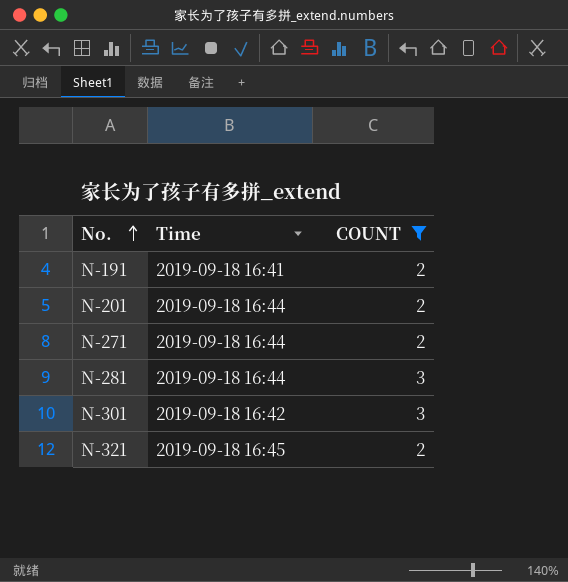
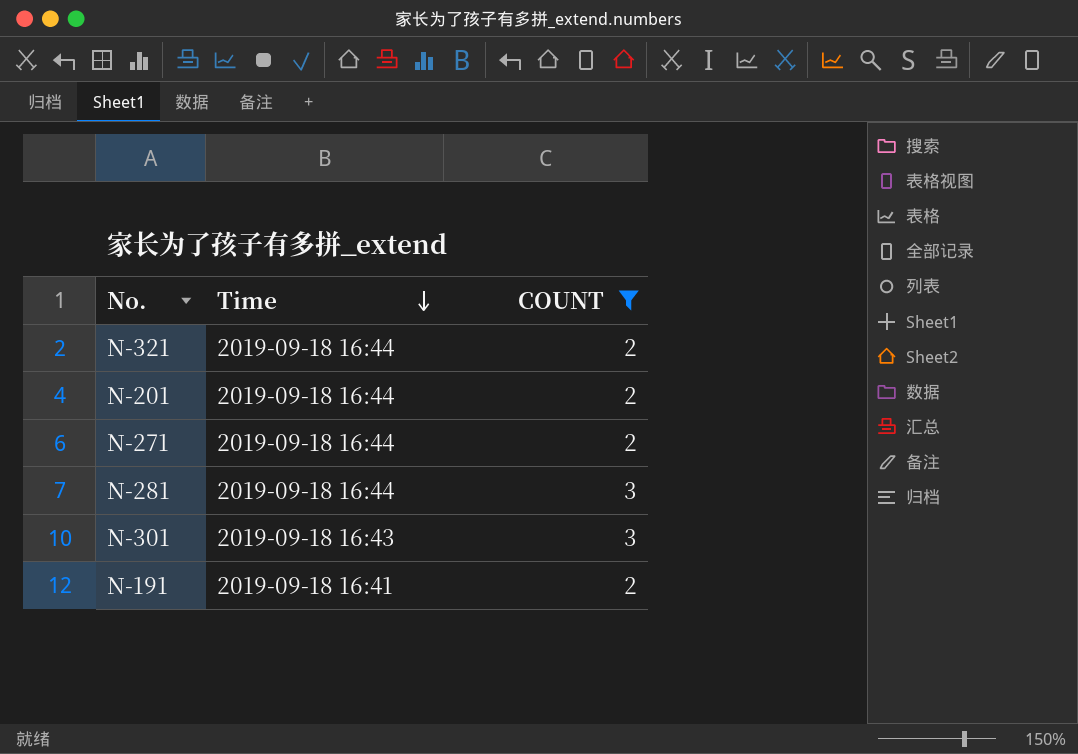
row order: No. ascending -> Time descending
N-321 | Time: 2019-09-18 16:45 -> 2019-09-18 16:44
N-301 | Time: 2019-09-18 16:42 -> 2019-09-18 16:43

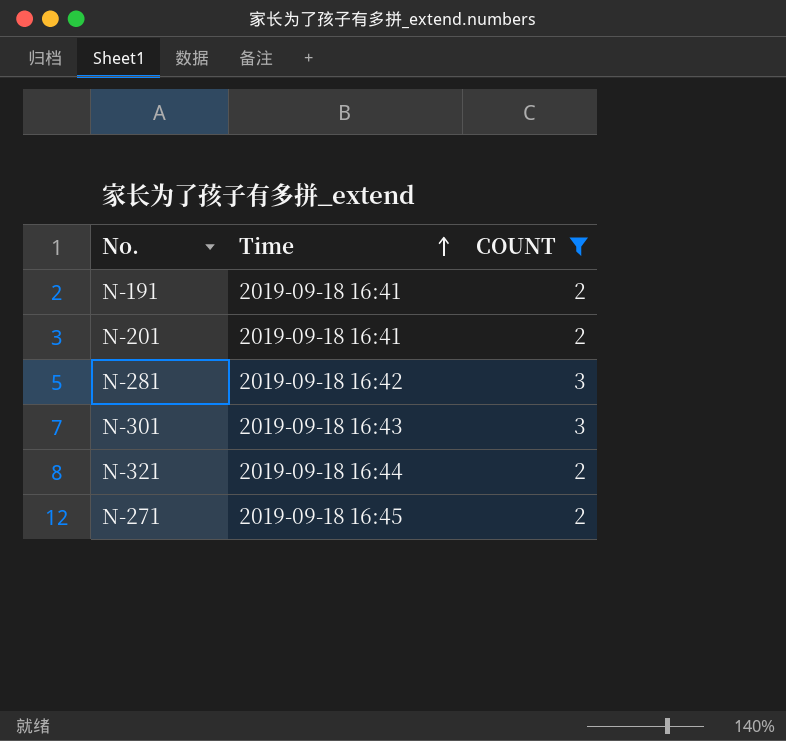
row order: Time descending -> Time ascending
N-201 | Time: 2019-09-18 16:44 -> 2019-09-18 16:41
N-281 | Time: 2019-09-18 16:44 -> 2019-09-18 16:42
N-271 | Time: 2019-09-18 16:44 -> 2019-09-18 16:45

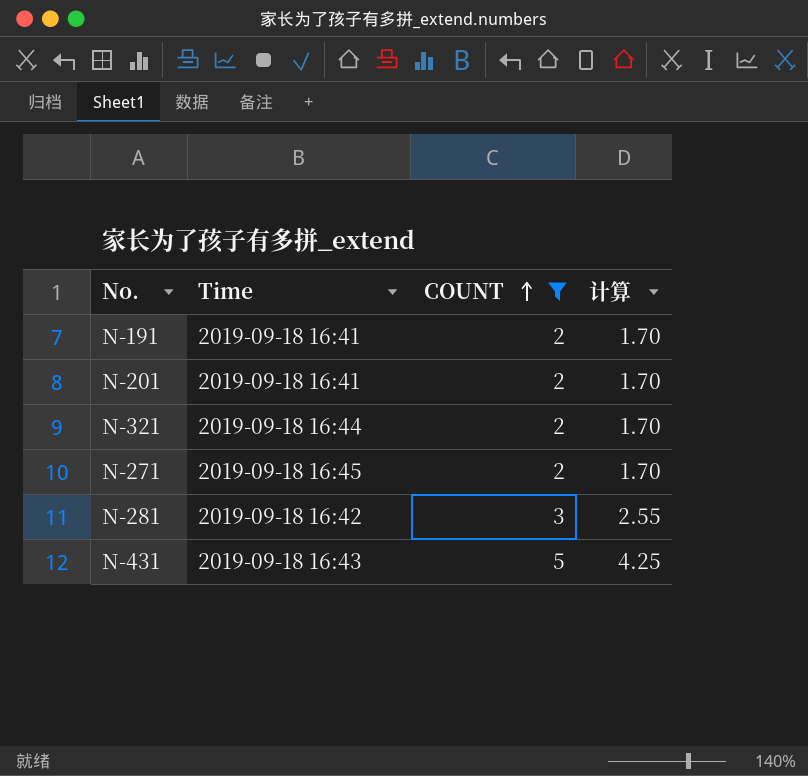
row order: Time ascending -> COUNT ascending
column 计算 | formula: none -> [COUNT] * 0.85
row N-301: 2019-09-18 16:43 | 3 -> none
row N-431: none -> 2019-09-18 16:43 | 5 | 4.25

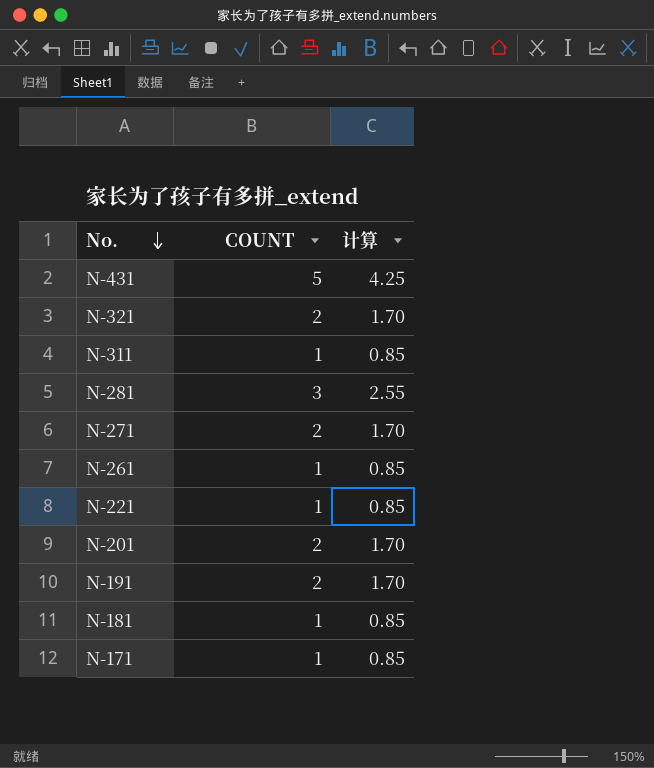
filter: COUNT != 1 -> none
row order: COUNT ascending -> No. descending
column Time | position: 2 -> none

